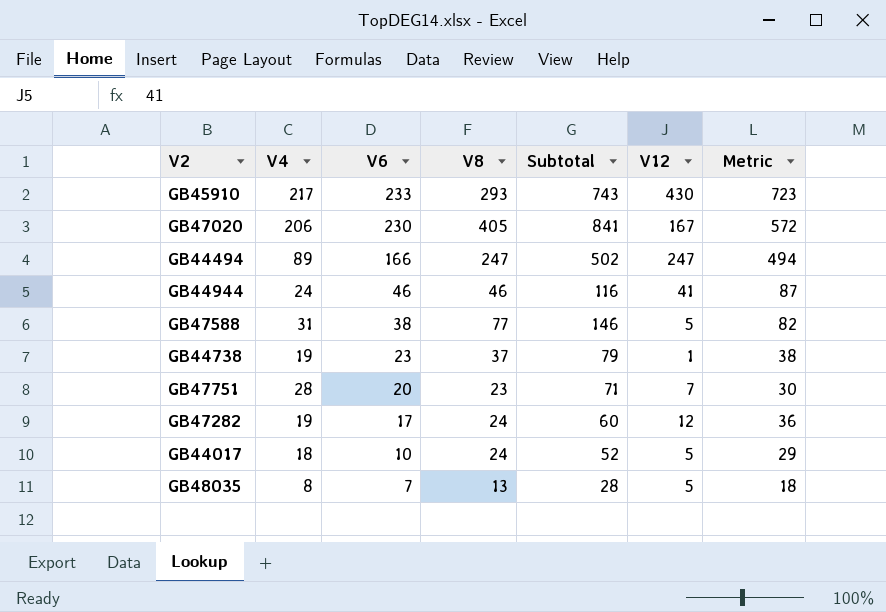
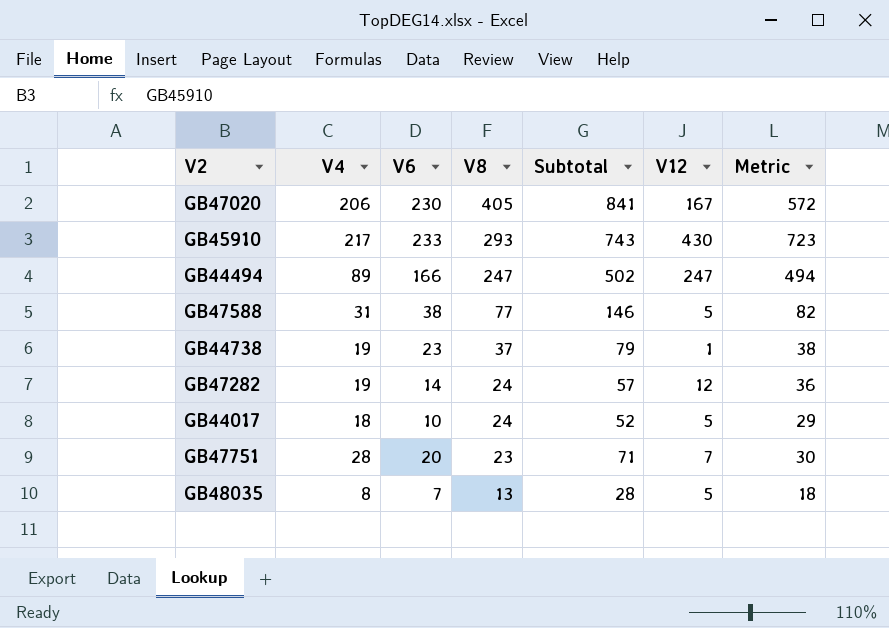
row order: V6 descending -> V8 descending
row GB44944: 24 | 46 | 46 | 116 | 41 | 87 -> none
GB47282 | V6: 17 -> 14
GB47282 | Subtotal: 60 -> 57

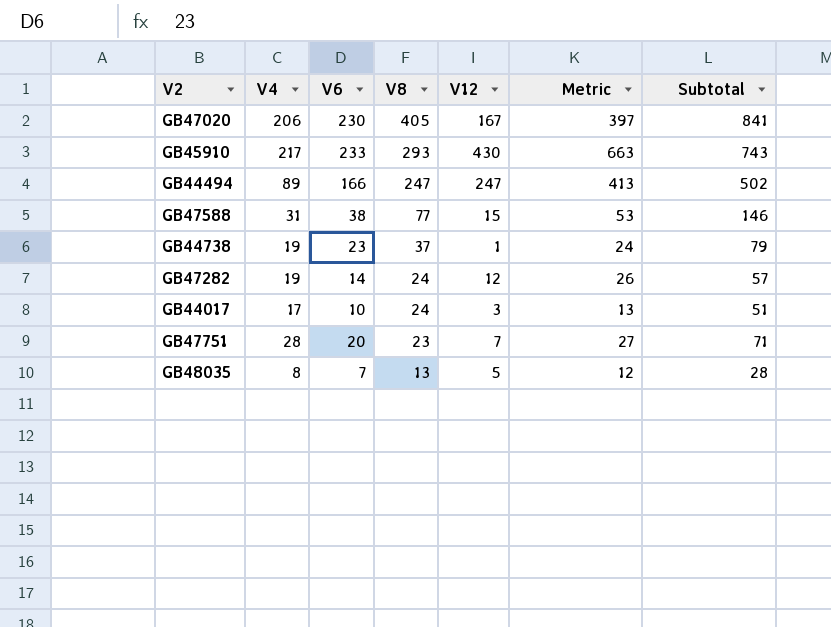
column Metric | formula: [V8] + [V12] -> [V6] + [V12]
column Subtotal | position: 5 -> 7
GB47588 | V12: 5 -> 15
GB44017 | V4: 18 -> 17
GB44017 | V12: 5 -> 3
GB44017 | Subtotal: 52 -> 51

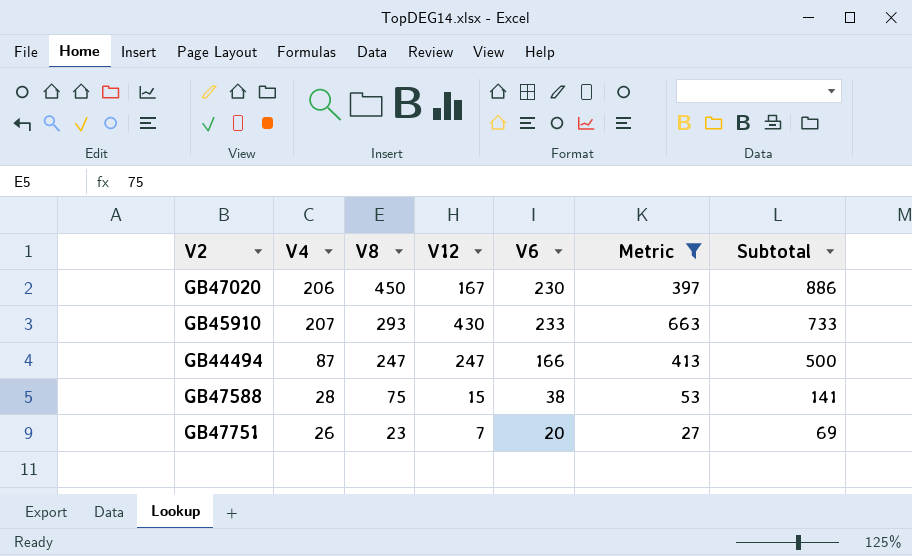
filter: none -> Metric >= 27
column V6 | position: 3 -> 5
GB47020 | V8: 405 -> 450
GB47020 | Subtotal: 841 -> 886
GB45910 | V4: 217 -> 207
GB45910 | Subtotal: 743 -> 733
GB44494 | V4: 89 -> 87
GB44494 | Subtotal: 502 -> 500
GB47588 | V4: 31 -> 28
GB47588 | V8: 77 -> 75
GB47588 | Subtotal: 146 -> 141
GB47751 | V4: 28 -> 26
GB47751 | Subtotal: 71 -> 69

